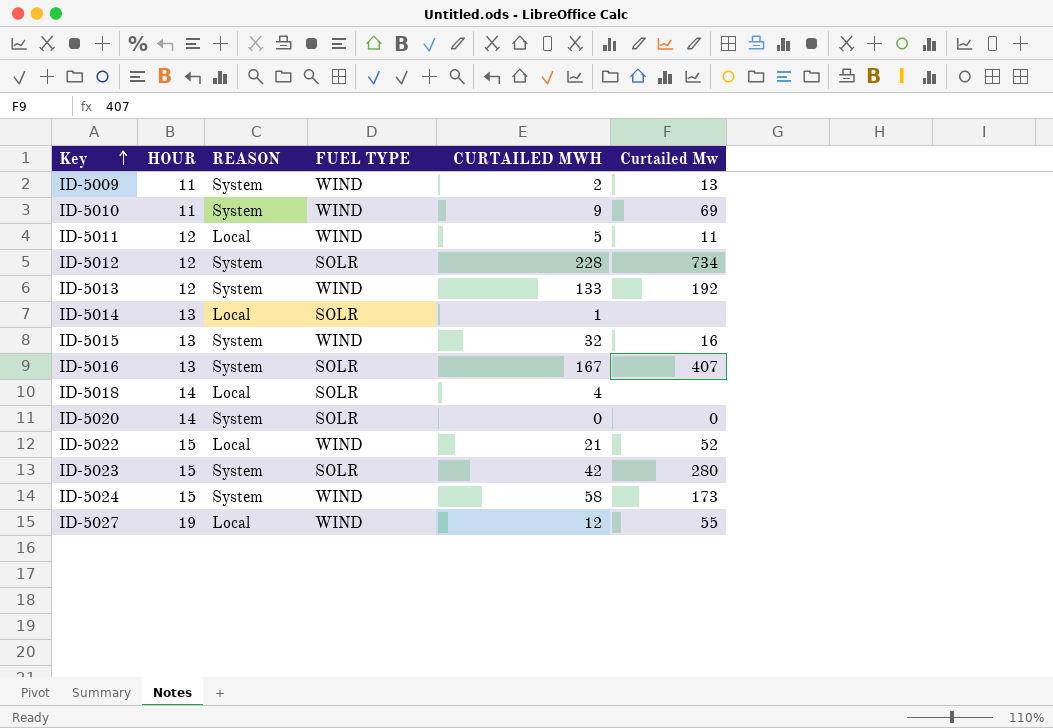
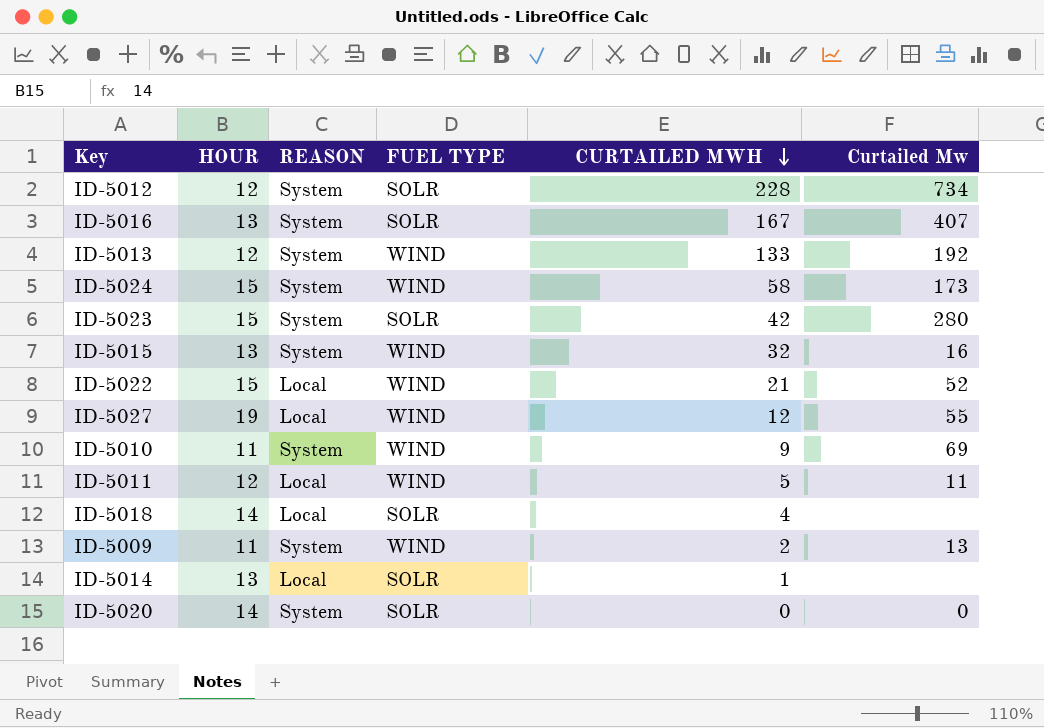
row order: Key ascending -> CURTAILED MWH descending

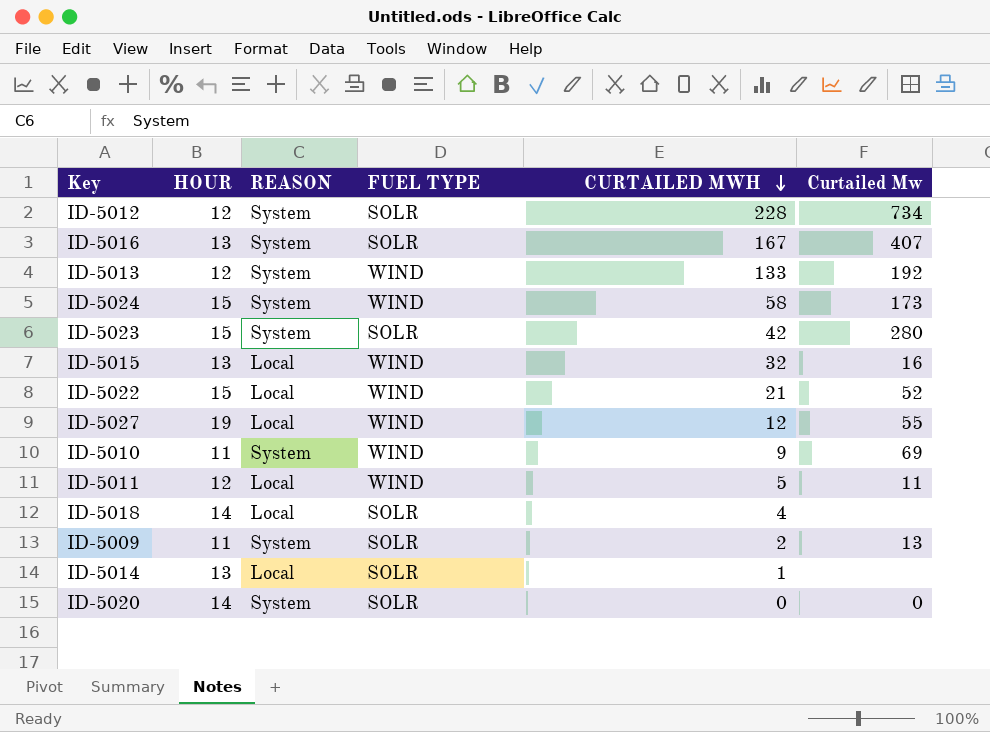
ID-5015 | REASON: System -> Local
ID-5009 | FUEL TYPE: WIND -> SOLR

